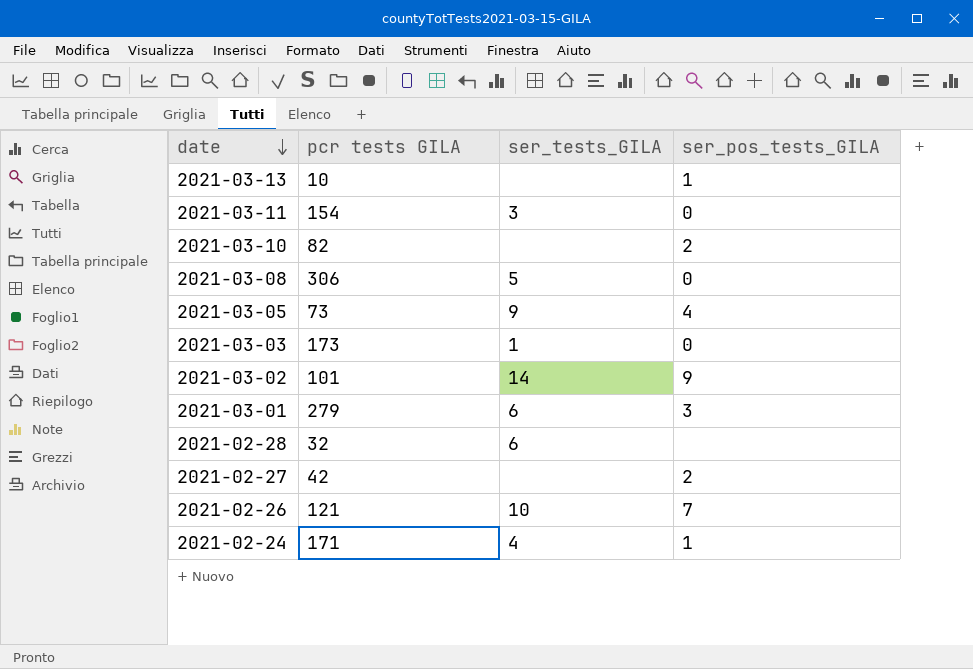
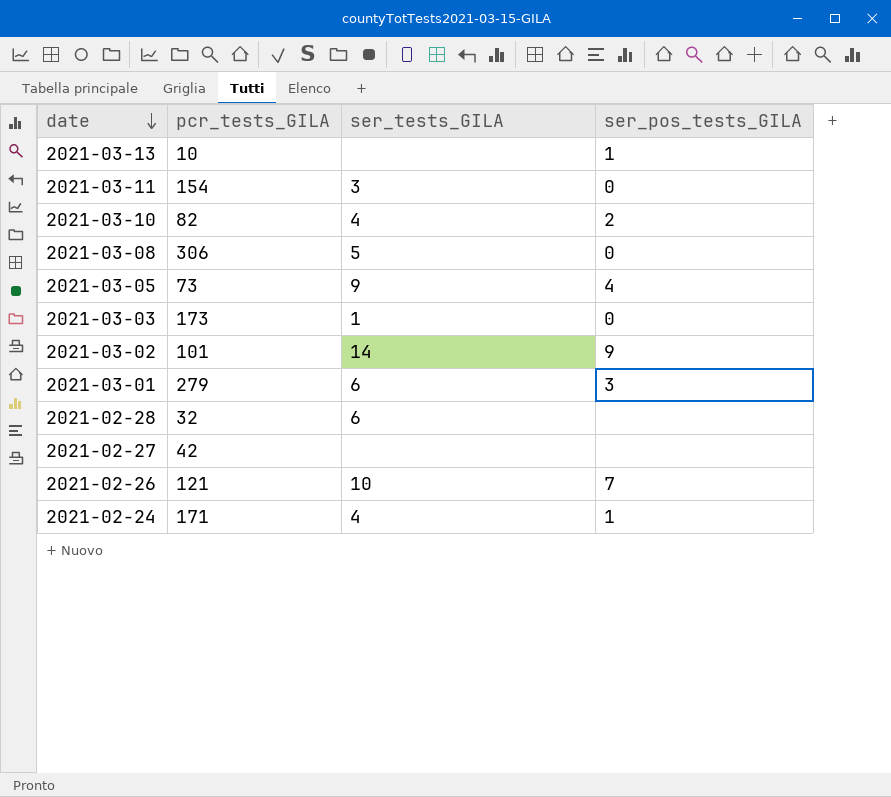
column name: pcr tests GILA -> pcr_tests_GILA
2021-03-10 | ser_tests_GILA: none -> 4
2021-02-27 | ser_pos_tests_GILA: 2 -> none

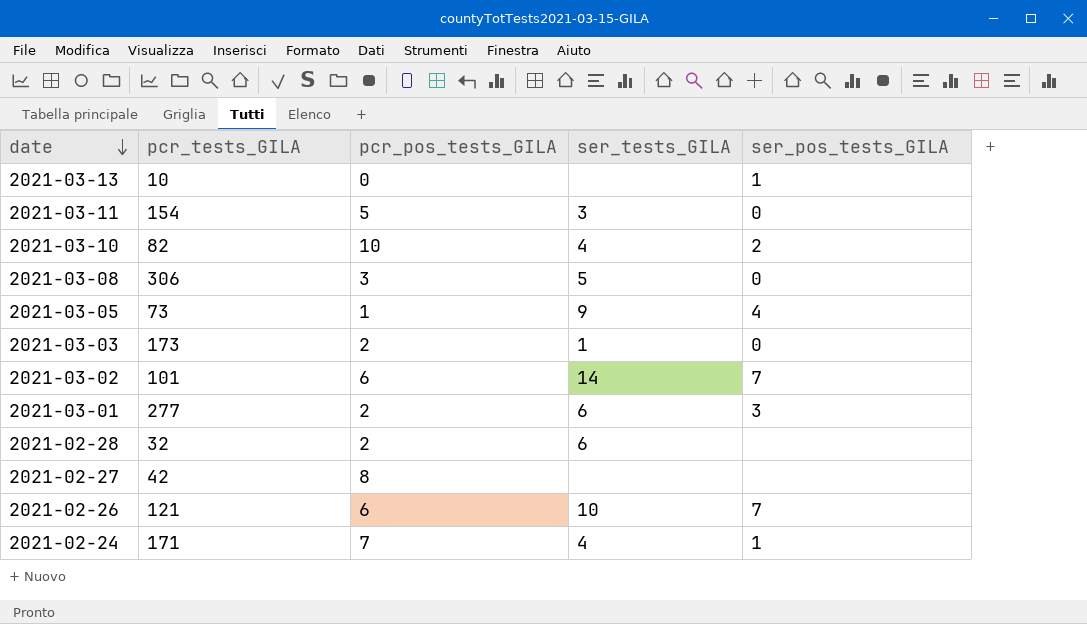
column pcr_pos_tests_GILA | position: none -> 3
2021-03-02 | ser_pos_tests_GILA: 9 -> 7
2021-03-01 | pcr_tests_GILA: 279 -> 277

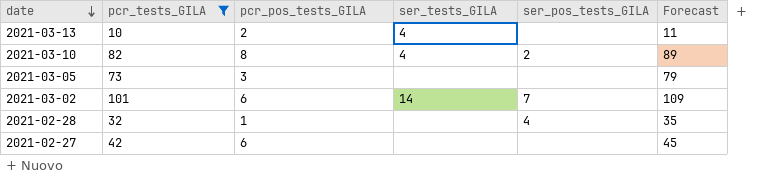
filter: none -> pcr_tests_GILA <= 101
column Forecast | formula: none -> [pcr_tests_GILA] * 1.08
2021-03-13 | pcr_pos_tests_GILA: 0 -> 2
2021-03-13 | ser_tests_GILA: none -> 4
2021-03-13 | ser_pos_tests_GILA: 1 -> none
2021-03-10 | pcr_pos_tests_GILA: 10 -> 8
2021-03-05 | pcr_pos_tests_GILA: 1 -> 3
2021-03-05 | ser_tests_GILA: 9 -> none
2021-03-05 | ser_pos_tests_GILA: 4 -> none
2021-02-28 | pcr_pos_tests_GILA: 2 -> 1
2021-02-28 | ser_tests_GILA: 6 -> none
2021-02-28 | ser_pos_tests_GILA: none -> 4
2021-02-27 | pcr_pos_tests_GILA: 8 -> 6

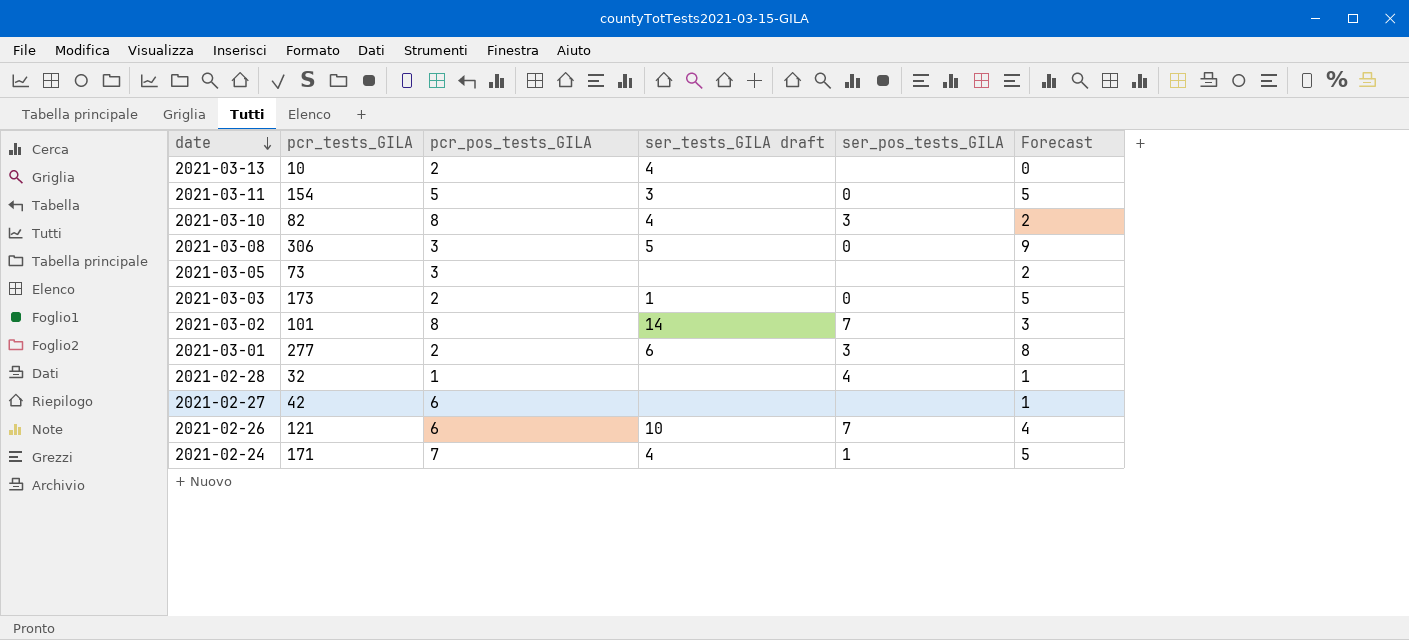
filter: pcr_tests_GILA <= 101 -> none
column name: ser_tests_GILA -> ser_tests_GILA draft
column Forecast | formula: [pcr_tests_GILA] * 1.08 -> [pcr_tests_GILA] * 0.03
2021-03-10 | ser_pos_tests_GILA: 2 -> 3
2021-03-02 | pcr_pos_tests_GILA: 6 -> 8

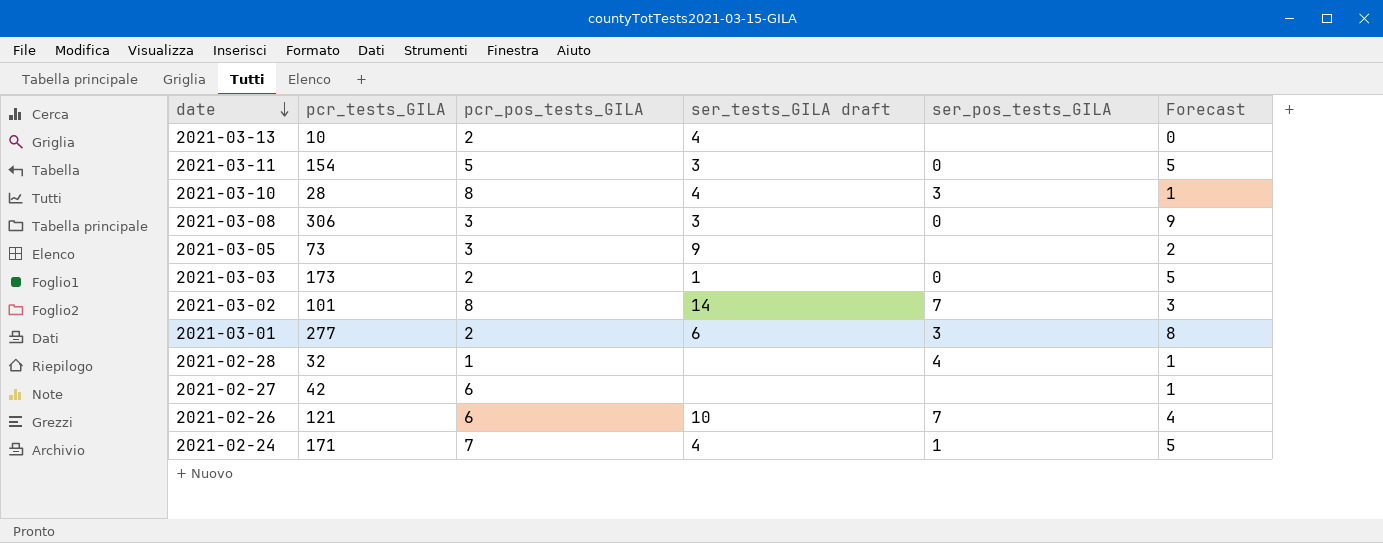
2021-03-10 | pcr_tests_GILA: 82 -> 28
2021-03-10 | Forecast: 2 -> 1
2021-03-08 | ser_tests_GILA draft: 5 -> 3
2021-03-05 | ser_tests_GILA draft: none -> 9

